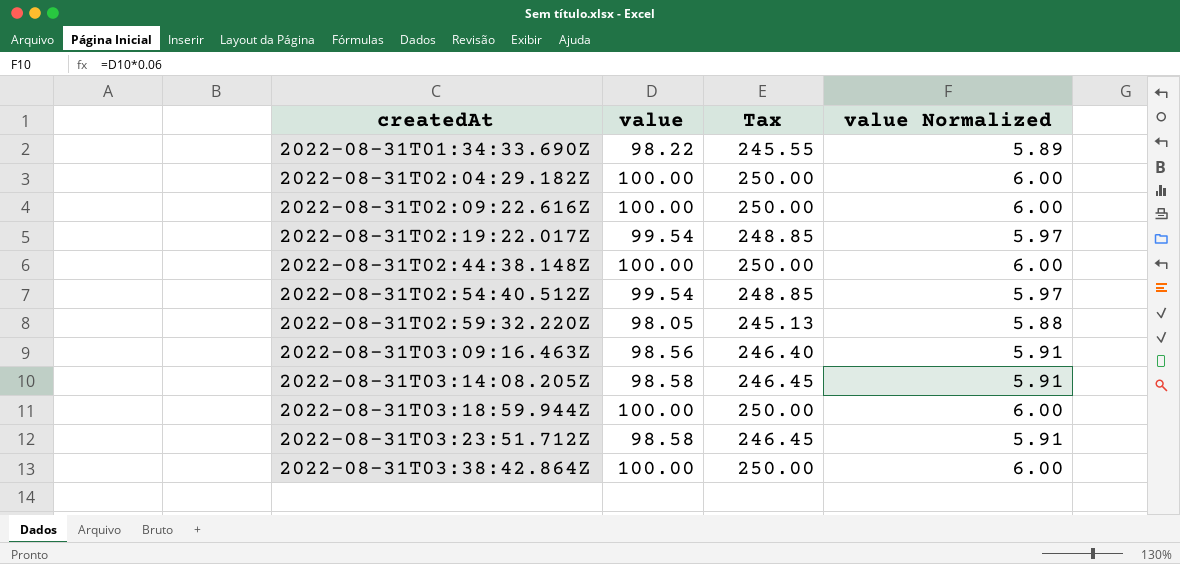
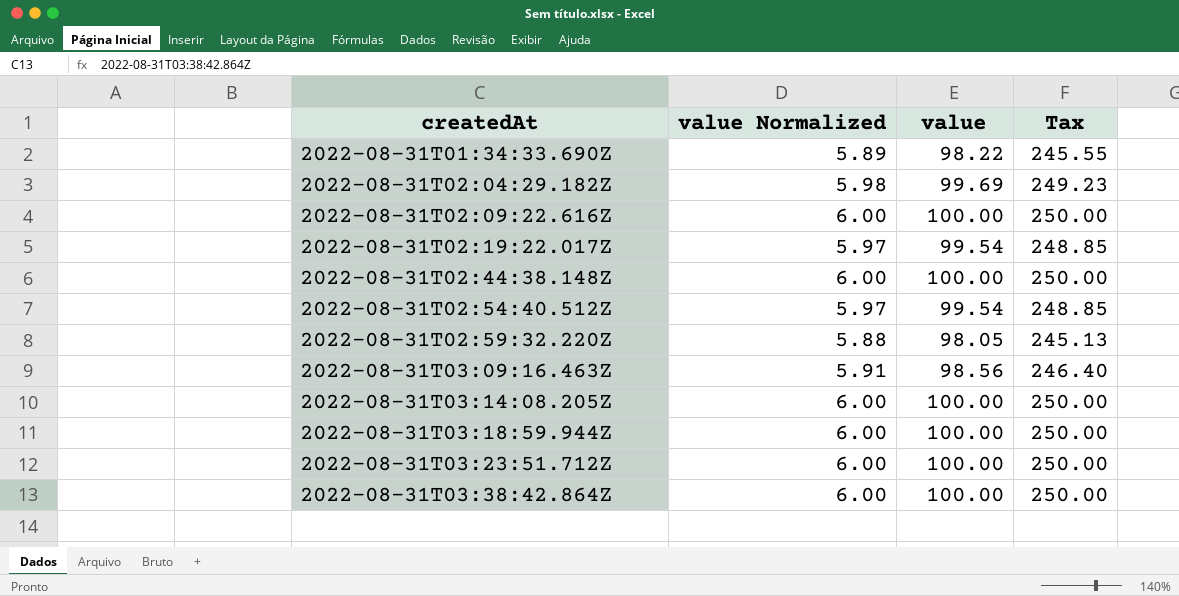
column value Normalized | position: 4 -> 2
2022-08-31T02:04:29.182Z | value Normalized: 6.00 -> 5.98
2022-08-31T02:04:29.182Z | value: 100.00 -> 99.69
2022-08-31T02:04:29.182Z | Tax: 250.00 -> 249.23
2022-08-31T03:14:08.205Z | value Normalized: 5.91 -> 6.00
2022-08-31T03:14:08.205Z | value: 98.58 -> 100.00
2022-08-31T03:14:08.205Z | Tax: 246.45 -> 250.00
2022-08-31T03:23:51.712Z | value Normalized: 5.91 -> 6.00
2022-08-31T03:23:51.712Z | value: 98.58 -> 100.00
2022-08-31T03:23:51.712Z | Tax: 246.45 -> 250.00

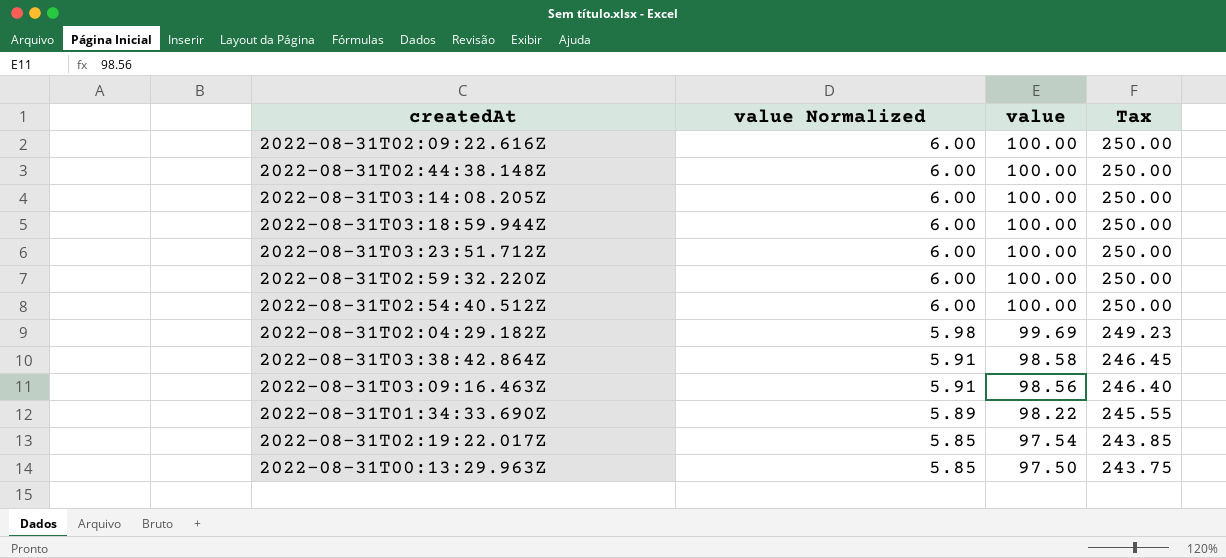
row order: createdAt ascending -> value Normalized descending
2022-08-31T02:59:32.220Z | value Normalized: 5.88 -> 6.00
2022-08-31T02:59:32.220Z | value: 98.05 -> 100.00
2022-08-31T02:59:32.220Z | Tax: 245.13 -> 250.00
2022-08-31T02:54:40.512Z | value Normalized: 5.97 -> 6.00
2022-08-31T02:54:40.512Z | value: 99.54 -> 100.00
2022-08-31T02:54:40.512Z | Tax: 248.85 -> 250.00
2022-08-31T03:38:42.864Z | value Normalized: 6.00 -> 5.91
2022-08-31T03:38:42.864Z | value: 100.00 -> 98.58
2022-08-31T03:38:42.864Z | Tax: 250.00 -> 246.45
2022-08-31T02:19:22.017Z | value Normalized: 5.97 -> 5.85
2022-08-31T02:19:22.017Z | value: 99.54 -> 97.54
2022-08-31T02:19:22.017Z | Tax: 248.85 -> 243.85
row 2022-08-31T00:13:29.963Z: none -> 5.85 | 97.50 | 243.75

